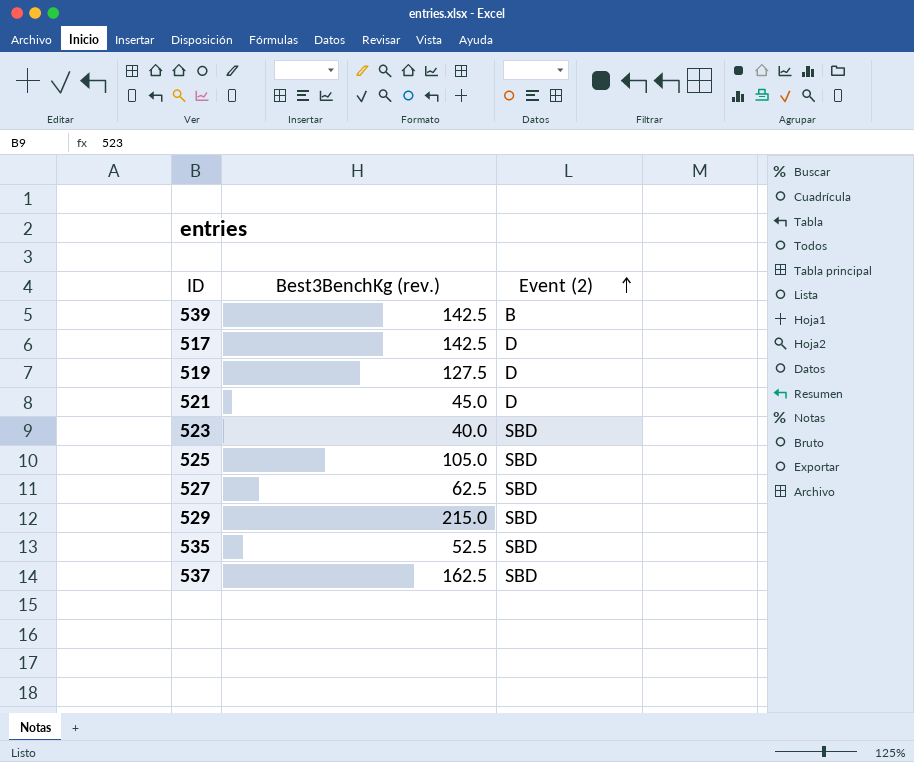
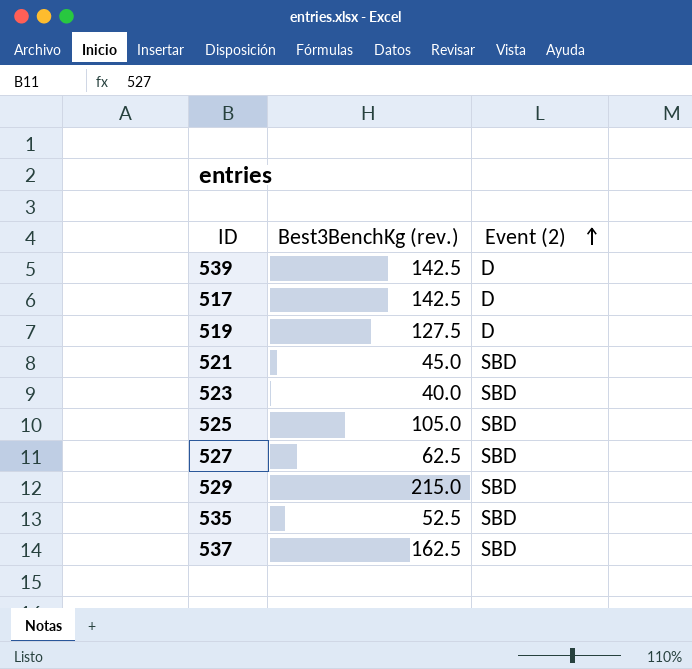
539 | Event (2): B -> D
521 | Event (2): D -> SBD

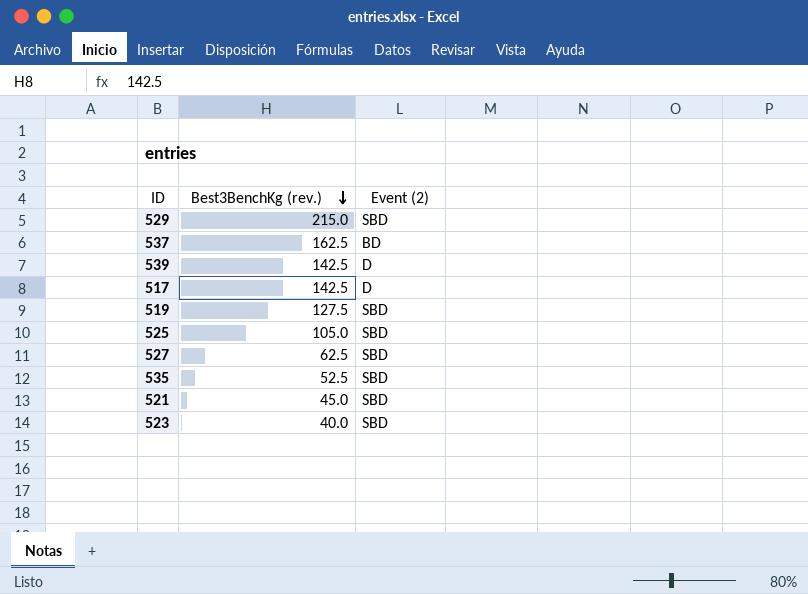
row order: Event (2) ascending -> Best3BenchKg (rev.) descending
537 | Event (2): SBD -> BD
519 | Event (2): D -> SBD

